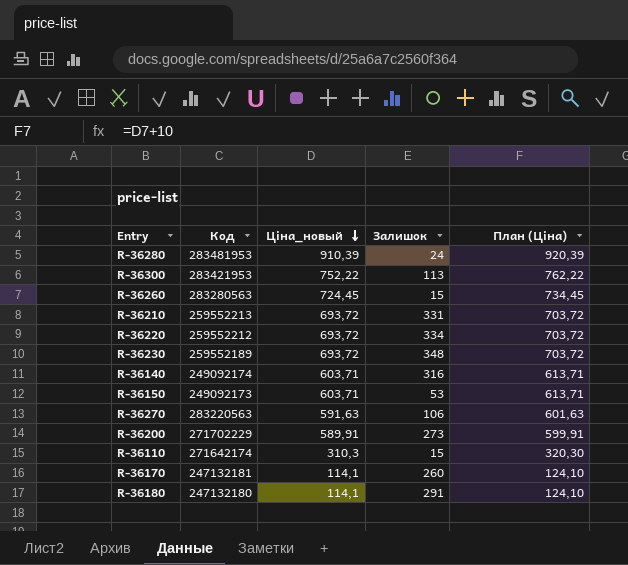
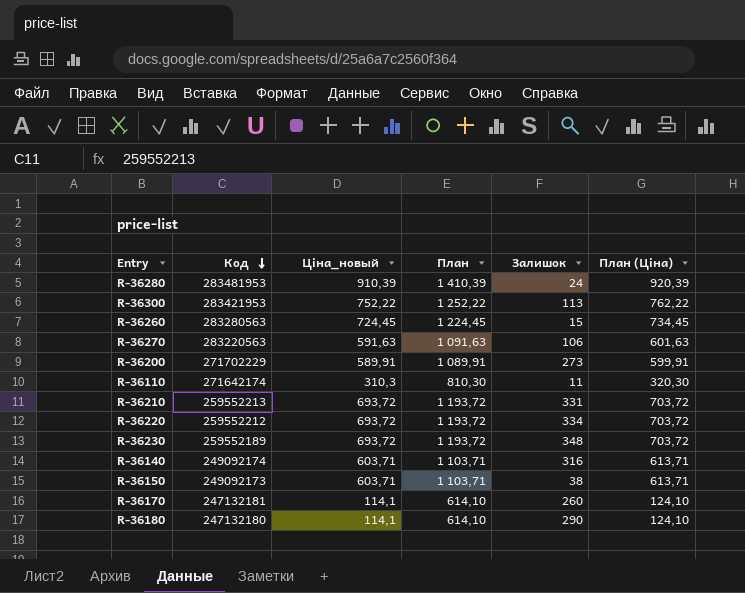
row order: Ціна_новый descending -> Код descending
column План | formula: none -> [Ціна_новый] + 500
R-36110 | Залишок: 15 -> 11
R-36150 | Залишок: 53 -> 38
R-36180 | Залишок: 291 -> 290

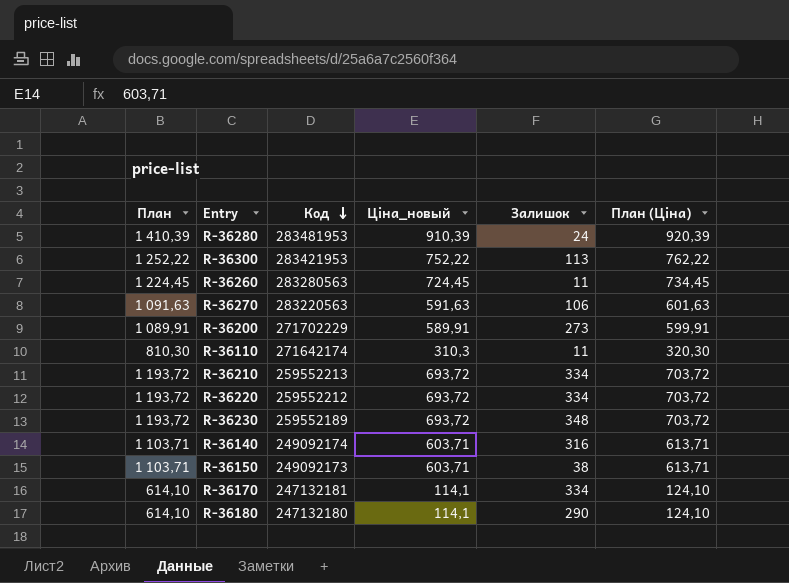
column План | position: 4 -> 1
R-36260 | Залишок: 15 -> 11
R-36210 | Залишок: 331 -> 334
R-36170 | Залишок: 260 -> 334

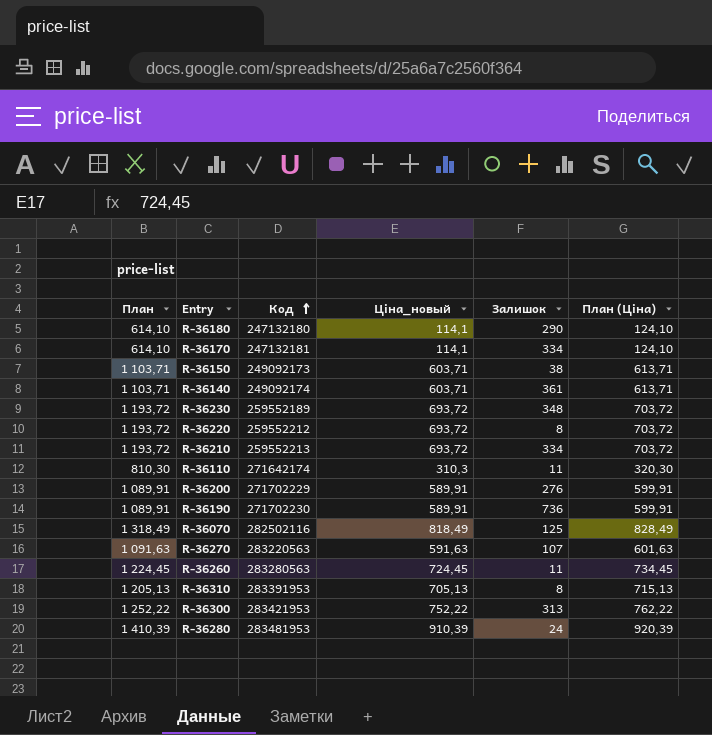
row order: Код descending -> Код ascending
R-36140 | Залишок: 316 -> 361
R-36220 | Залишок: 334 -> 8
R-36200 | Залишок: 273 -> 276
row R-36190: none -> 1 089,91 | 271702230 | 589,91 | 736 | 599,91
row R-36070: none -> 1 318,49 | 282502116 | 818,49 | 125 | 828,49
R-36270 | Залишок: 106 -> 107
row R-36310: none -> 1 205,13 | 283391953 | 705,13 | 8 | 715,13
R-36300 | Залишок: 113 -> 313

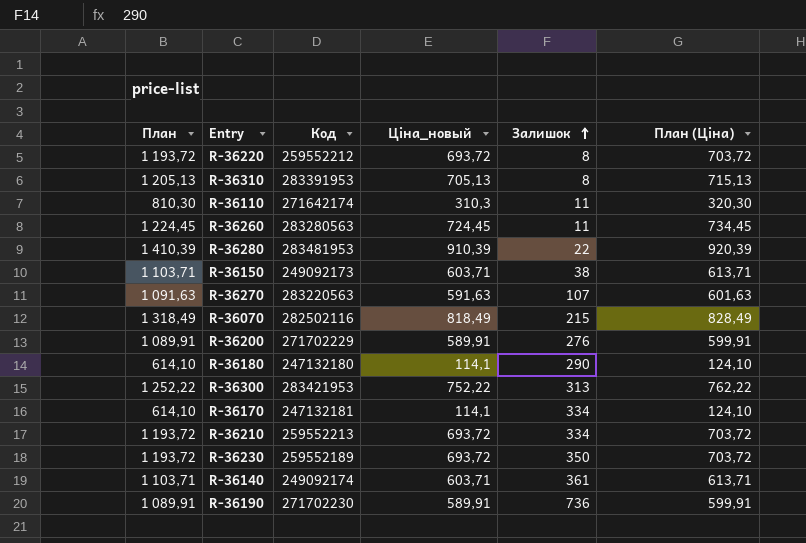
row order: Код ascending -> Залишок ascending
R-36280 | Залишок: 24 -> 22
R-36070 | Залишок: 125 -> 215
R-36230 | Залишок: 348 -> 350

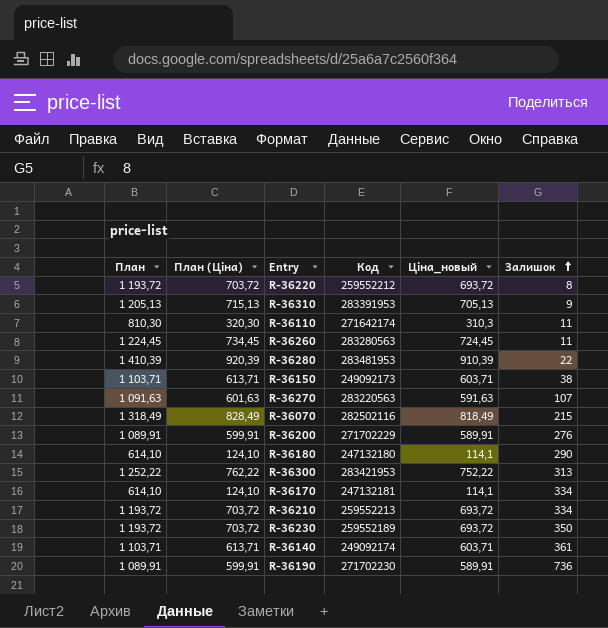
column План (Ціна) | position: 6 -> 2
R-36310 | Залишок: 8 -> 9

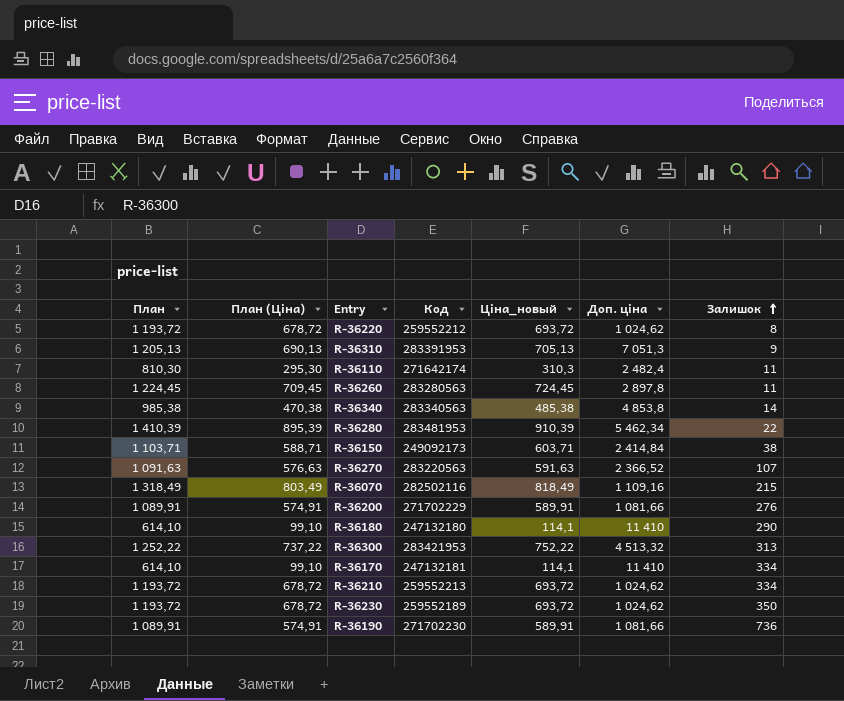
column План (Ціна) | formula: [Ціна_новый] + 10 -> [Ціна_новый] - 15
column Доп. ціна | position: none -> 6
row R-36140: 1 103,71 | 613,71 | 249092174 | 603,71 | 361 -> none
row R-36340: none -> 985,38 | 470,38 | 283340563 | 485,38 | 4 853,8 | 14

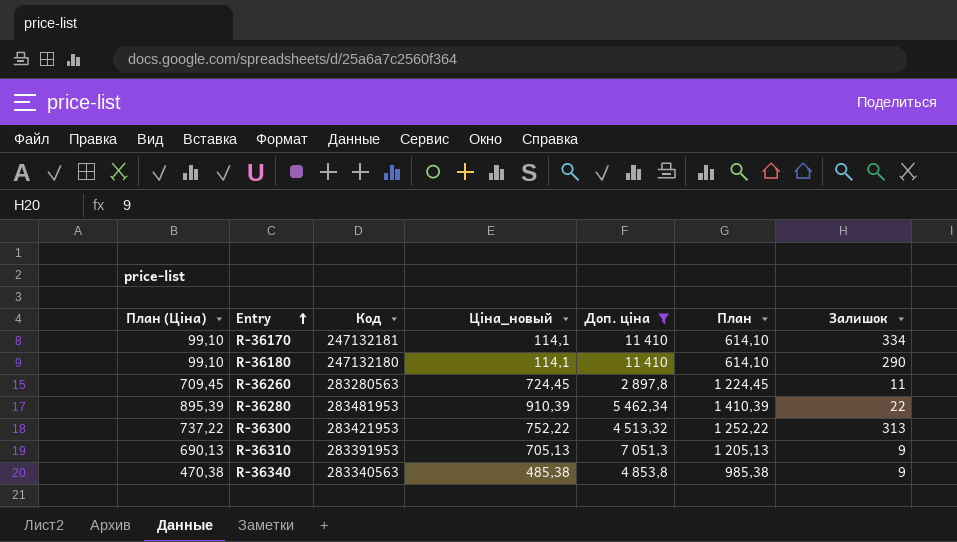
filter: none -> Доп. ціна >= 2 897,8
row order: Залишок ascending -> Entry ascending
column План | position: 1 -> 6
R-36340 | Залишок: 14 -> 9

